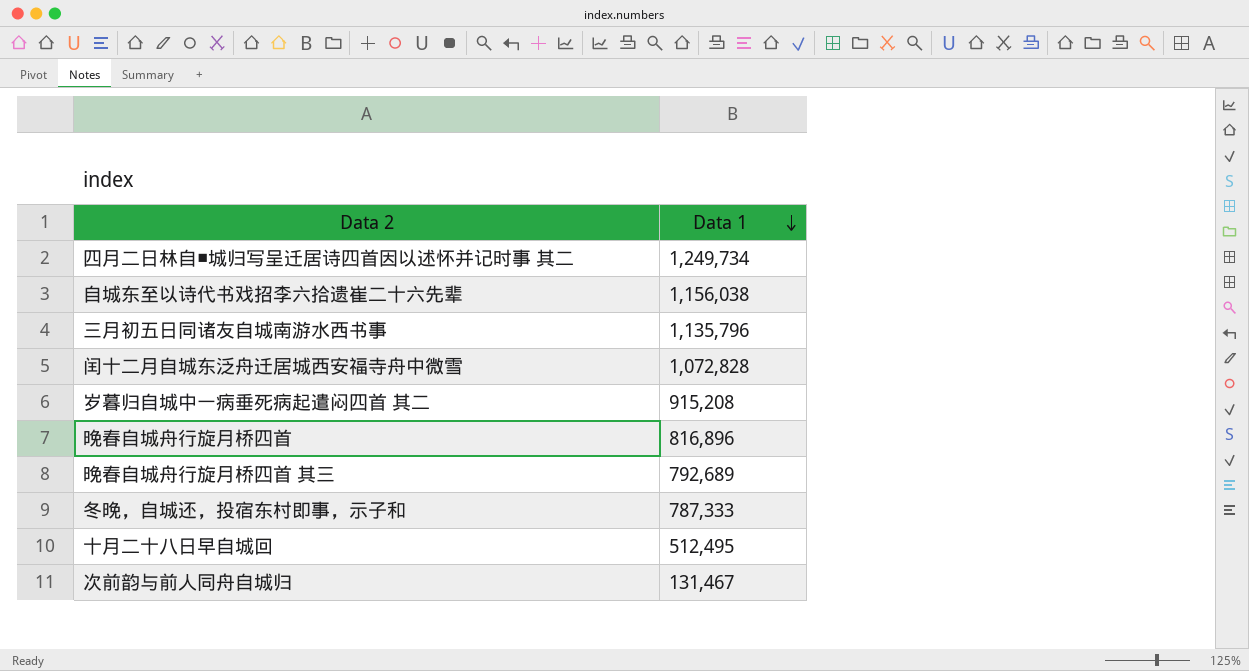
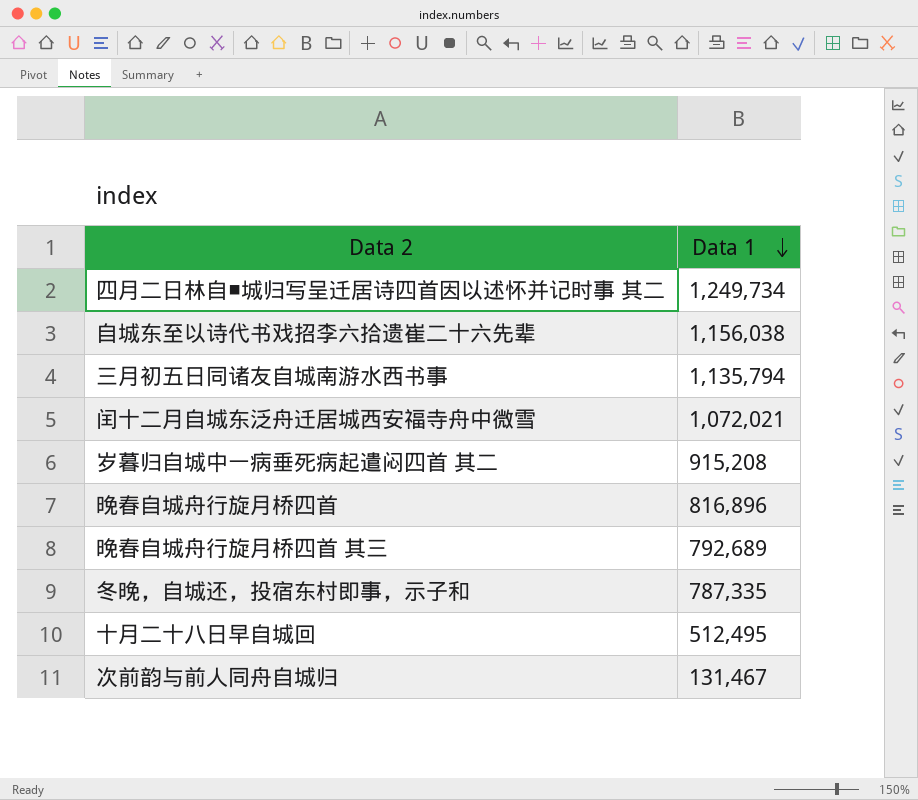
三月初五日同诸友自城南游水西书事 | Data 1: 1,135,796 -> 1,135,794
闰十二月自城东泛舟迁居城西安福寺舟中微雪 | Data 1: 1,072,828 -> 1,072,021
冬晚，自城还，投宿东村即事，示子和 | Data 1: 787,333 -> 787,335

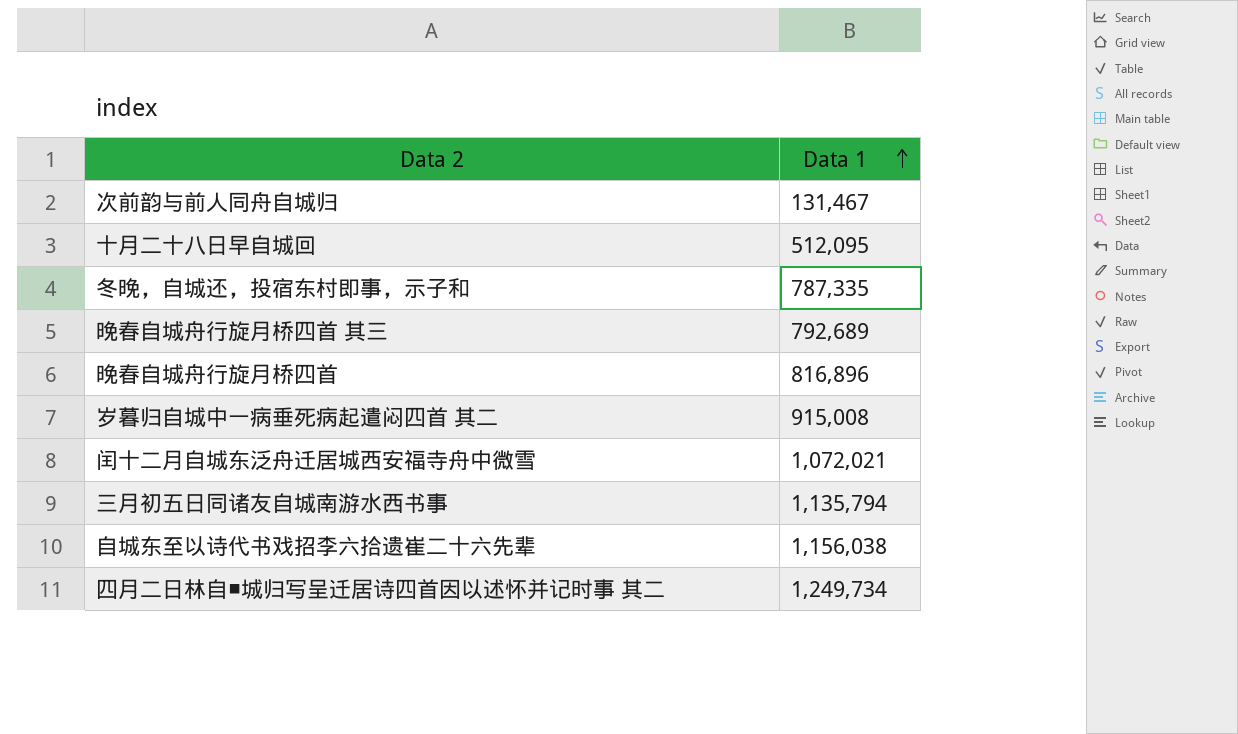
row order: Data 1 descending -> Data 1 ascending
十月二十八日早自城回 | Data 1: 512,495 -> 512,095
岁暮归自城中一病垂死病起遣闷四首 其二 | Data 1: 915,208 -> 915,008

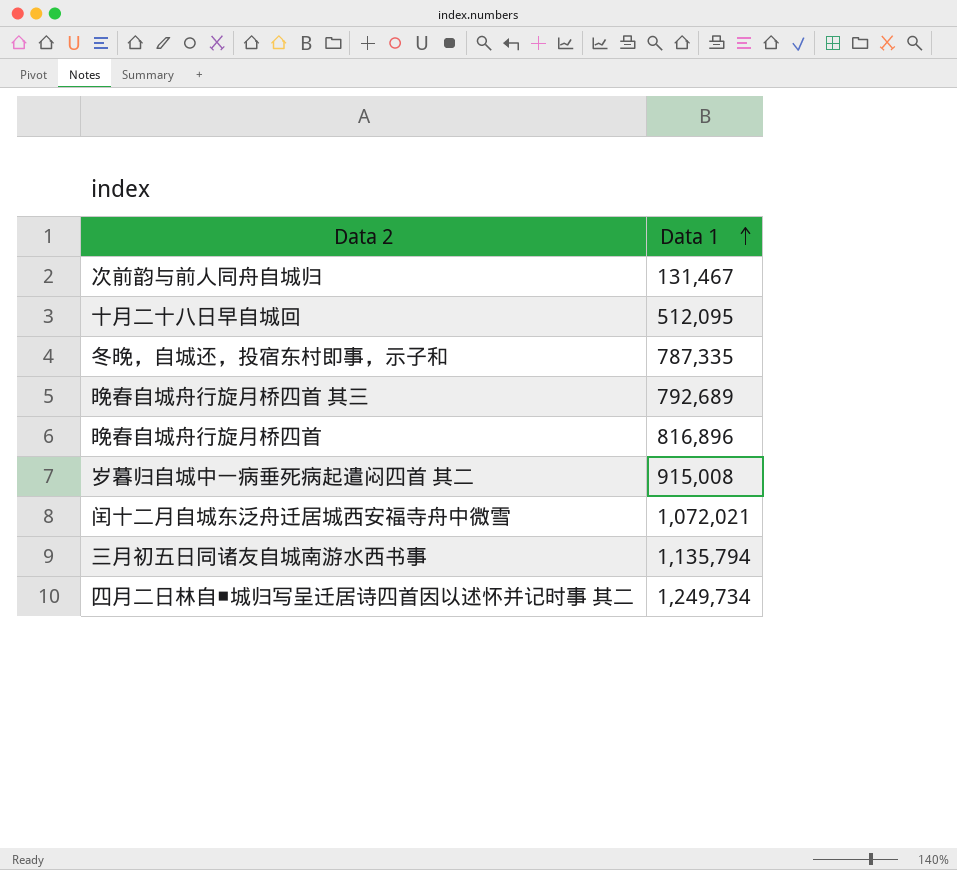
row 自城东至以诗代书戏招李六拾遗崔二十六先辈: 1,156,038 -> none

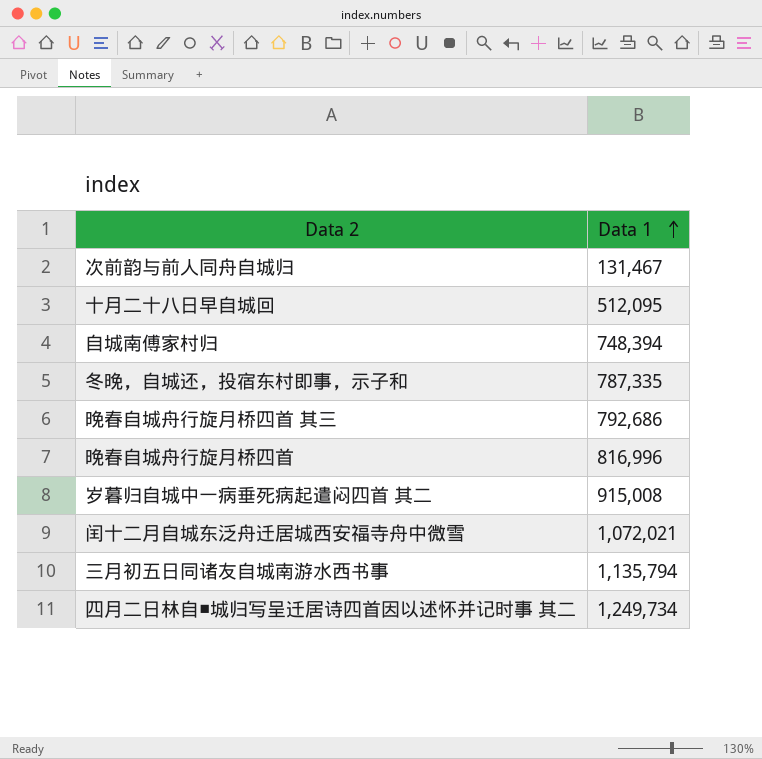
row 自城南傅家村归: none -> 748,394
晚春自城舟行旋月桥四首 其三 | Data 1: 792,689 -> 792,686
晚春自城舟行旋月桥四首 | Data 1: 816,896 -> 816,996

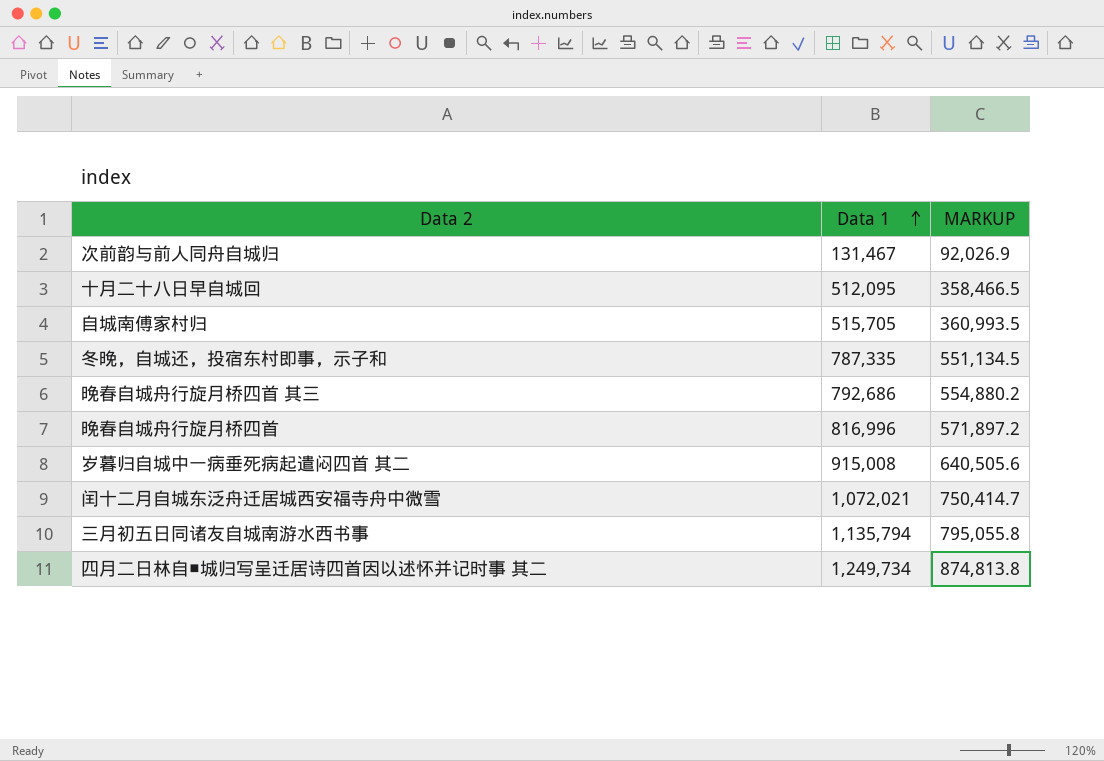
column MARKUP | formula: none -> [Data 1] * 0.7
自城南傅家村归 | Data 1: 748,394 -> 515,705

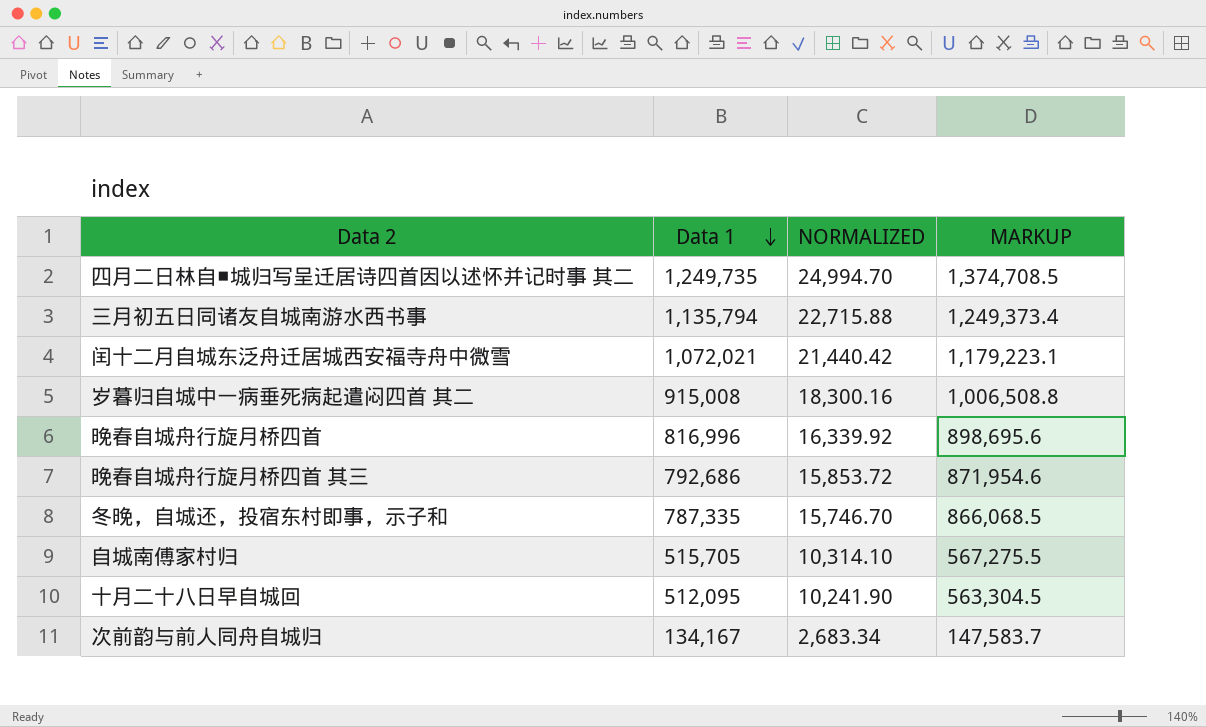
row order: Data 1 ascending -> Data 1 descending
column NORMALIZED | formula: none -> [Data 1] * 0.02
column MARKUP | formula: [Data 1] * 0.7 -> [Data 1] * 1.1
四月二日林自■城归写呈迁居诗四首因以述怀并记时事 其二 | Data 1: 1,249,734 -> 1,249,735
次前韵与前人同舟自城归 | Data 1: 131,467 -> 134,167

